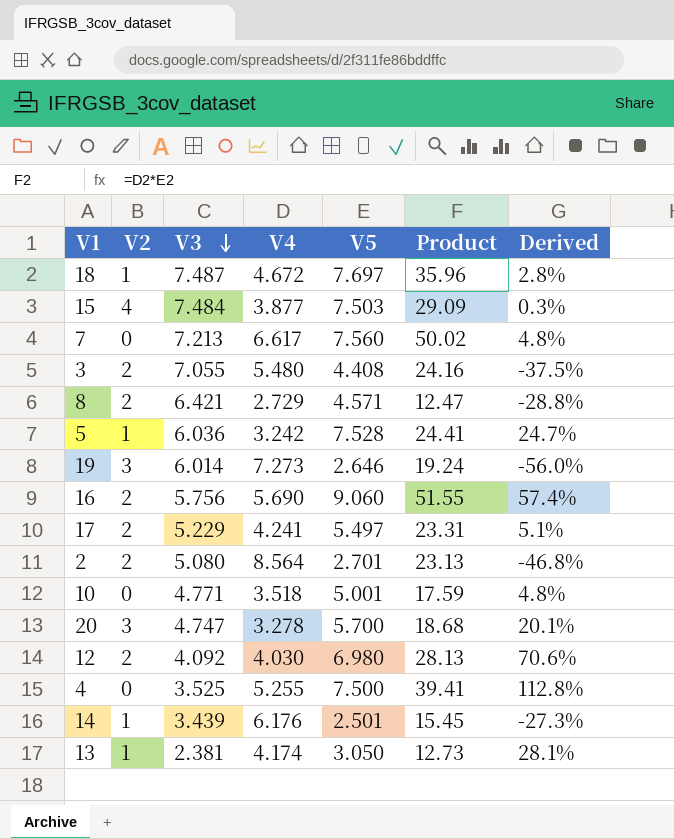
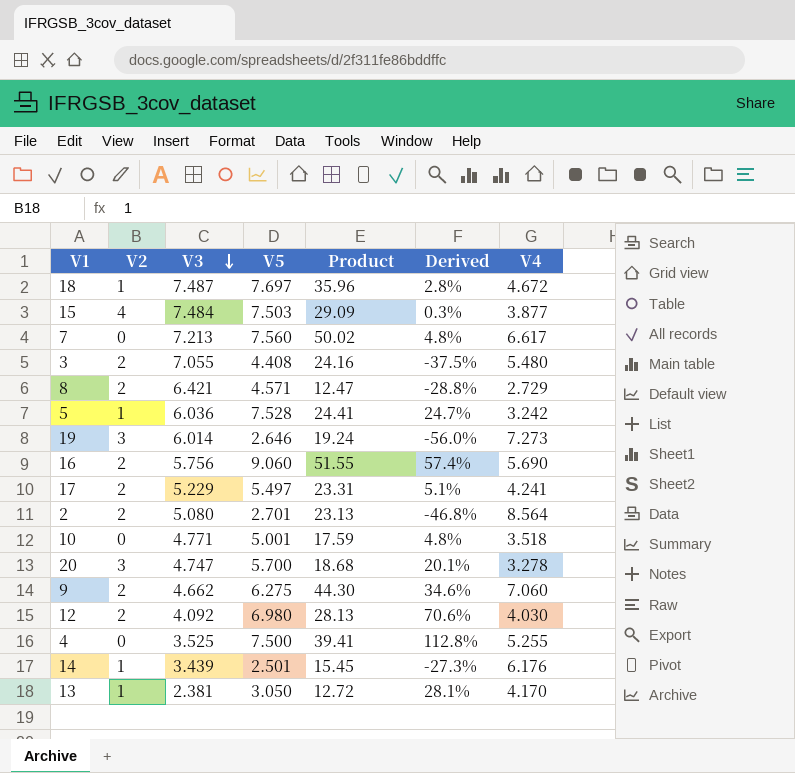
column V4 | position: 4 -> 7
row 9: none -> 2 | 4.662 | 6.275 | 44.30 | 34.6% | 7.060
13 | Product: 12.73 -> 12.72
13 | V4: 4.174 -> 4.170

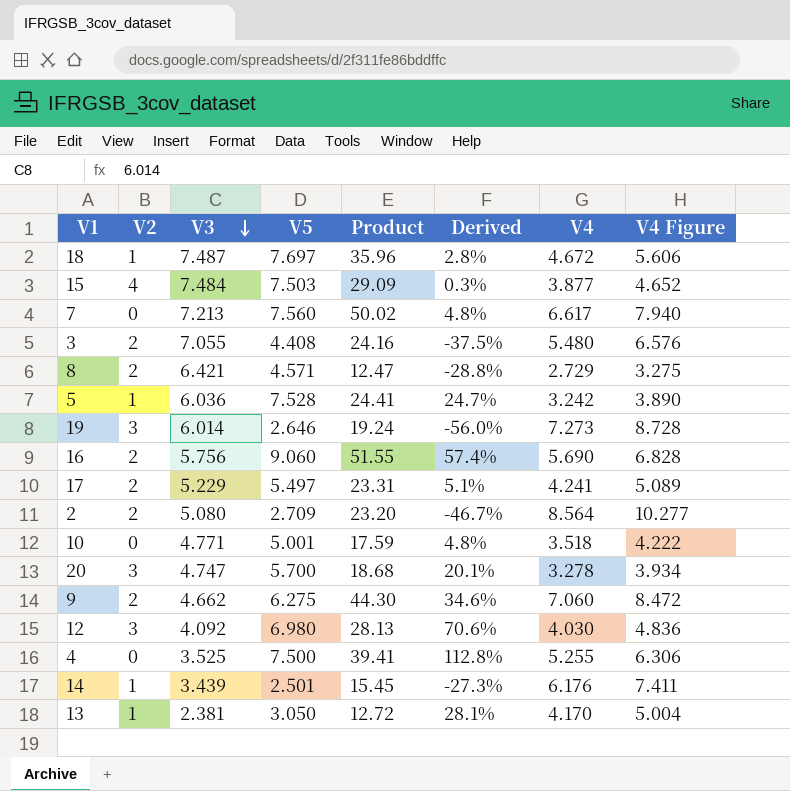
column V4 Figure | formula: none -> [V4] * 1.2
2 | V5: 2.701 -> 2.709
2 | Product: 23.13 -> 23.20
2 | Derived: -46.8% -> -46.7%
12 | V2: 2 -> 3

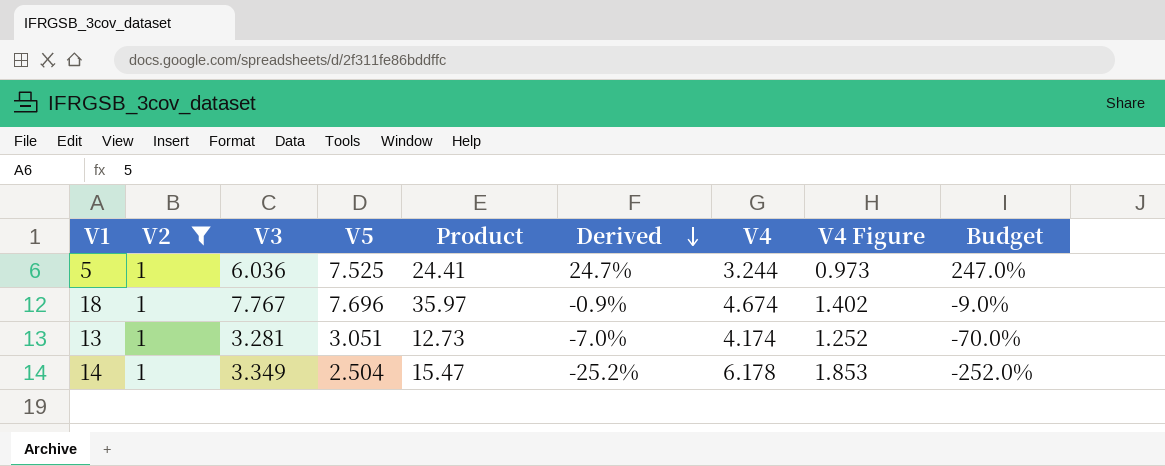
filter: none -> V2 = 1
row order: V3 descending -> Derived descending
column V4 Figure | formula: [V4] * 1.2 -> [V4] * 0.3
column Budget | formula: none -> [Derived] * 10
5 | V5: 7.528 -> 7.525
5 | V4: 3.242 -> 3.244
18 | V3: 7.487 -> 7.767
18 | V5: 7.697 -> 7.696
18 | Product: 35.96 -> 35.97
18 | Derived: 2.8% -> -0.9%
18 | V4: 4.672 -> 4.674
13 | V3: 2.381 -> 3.281
13 | V5: 3.050 -> 3.051
13 | Product: 12.72 -> 12.73
13 | Derived: 28.1% -> -7.0%
13 | V4: 4.170 -> 4.174
14 | V3: 3.439 -> 3.349
14 | V5: 2.501 -> 2.504
14 | Product: 15.45 -> 15.47
14 | Derived: -27.3% -> -25.2%
14 | V4: 6.176 -> 6.178

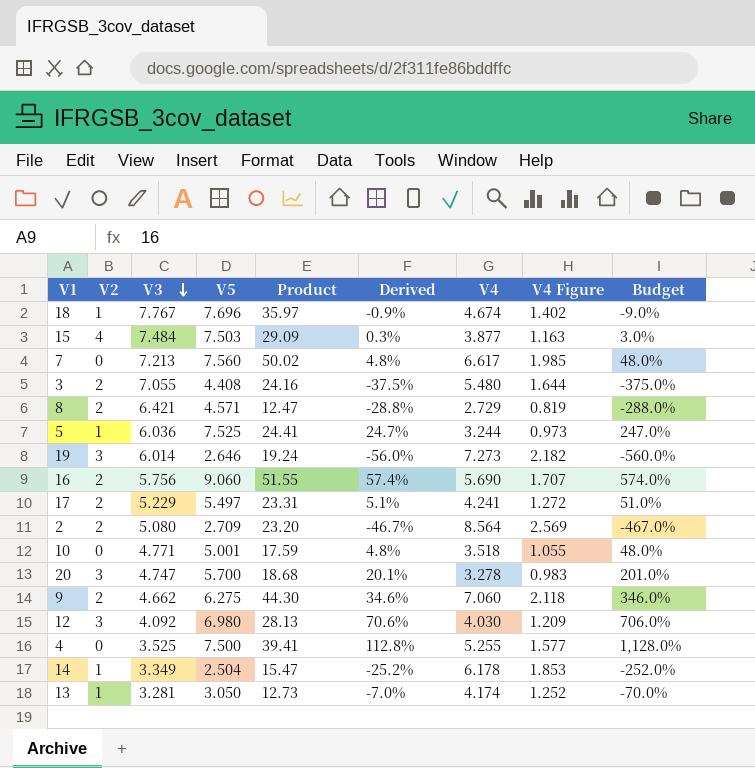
filter: V2 = 1 -> none
row order: Derived descending -> V3 descending
13 | V5: 3.051 -> 3.050

